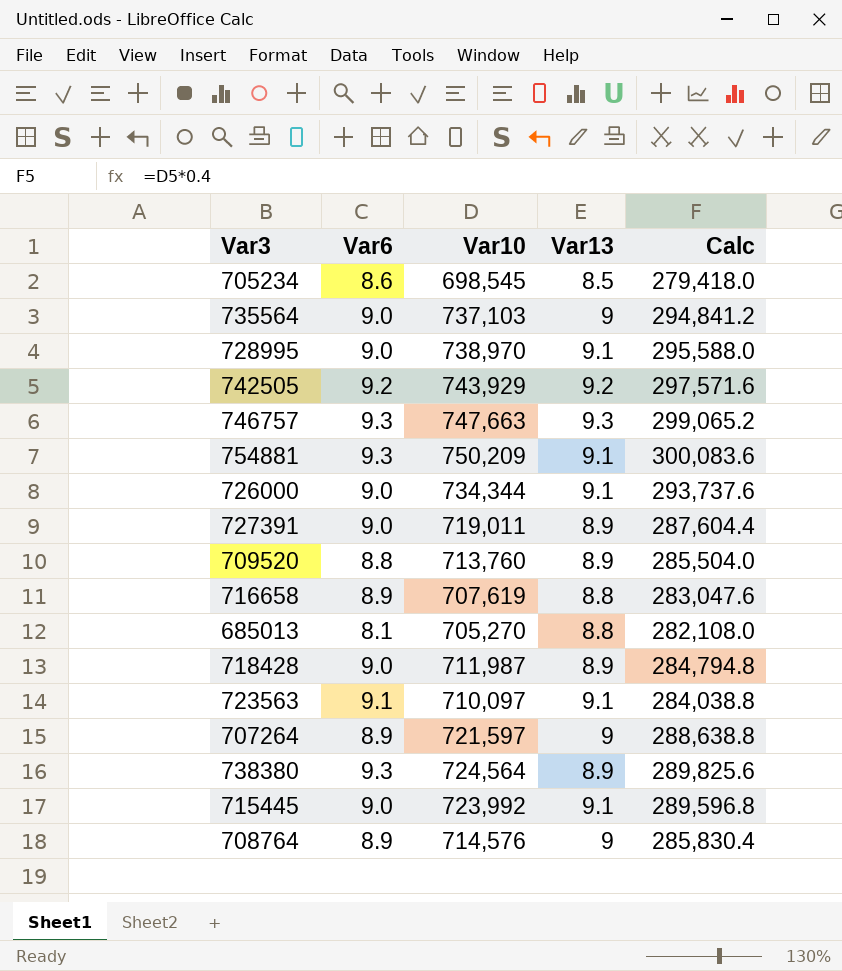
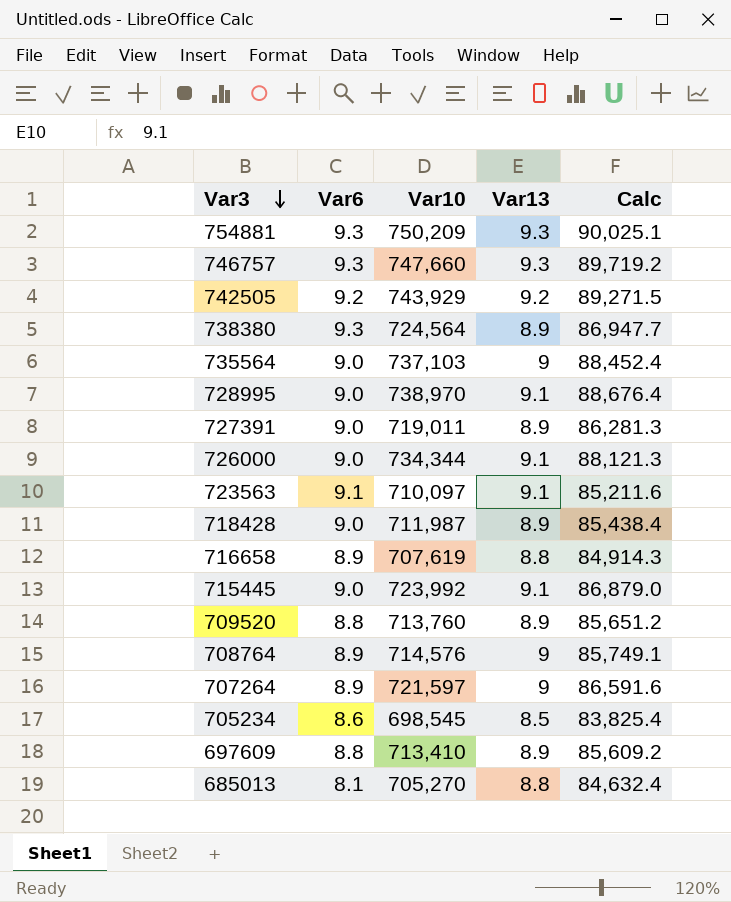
row order: none -> Var3 descending
column Calc | formula: [Var10] * 0.4 -> [Var10] * 0.12
754881 | Var13: 9.1 -> 9.3
746757 | Var10: 747,663 -> 747,660
row 697609: none -> 8.8 | 713,410 | 8.9 | 85,609.2

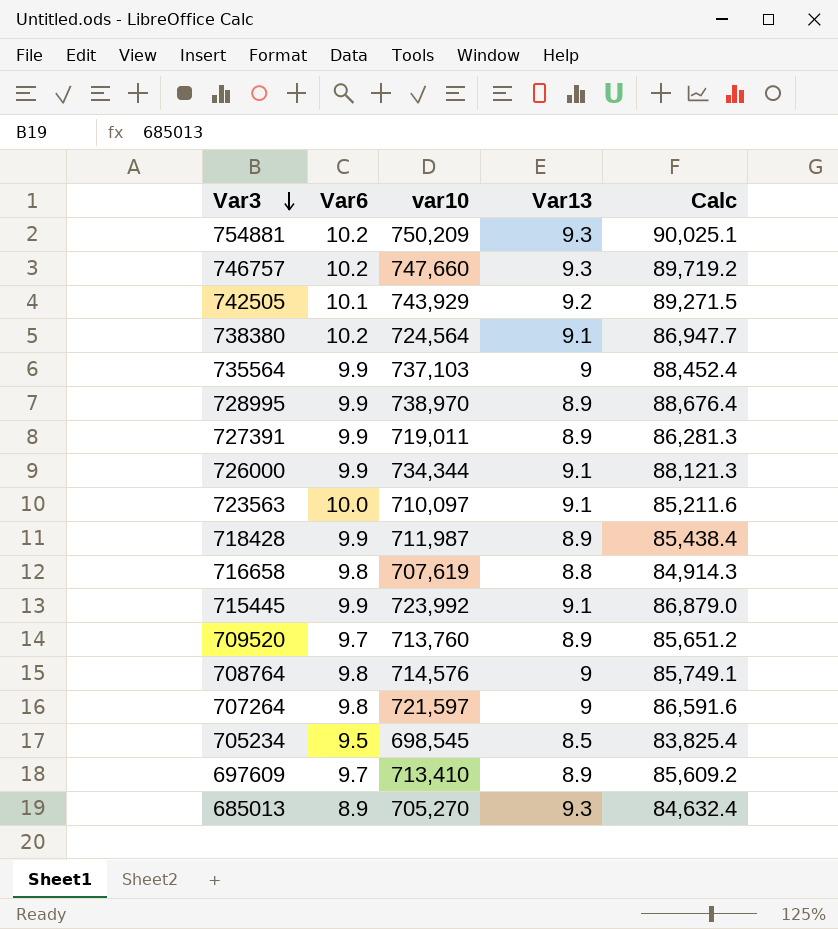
column name: Var10 -> var10
754881 | Var6: 9.3 -> 10.2
746757 | Var6: 9.3 -> 10.2
742505 | Var6: 9.2 -> 10.1
738380 | Var6: 9.3 -> 10.2
738380 | Var13: 8.9 -> 9.1
735564 | Var6: 9.0 -> 9.9
728995 | Var6: 9.0 -> 9.9
728995 | Var13: 9.1 -> 8.9
727391 | Var6: 9.0 -> 9.9
726000 | Var6: 9.0 -> 9.9
723563 | Var6: 9.1 -> 10.0
718428 | Var6: 9.0 -> 9.9
716658 | Var6: 8.9 -> 9.8
715445 | Var6: 9.0 -> 9.9
709520 | Var6: 8.8 -> 9.7
708764 | Var6: 8.9 -> 9.8
707264 | Var6: 8.9 -> 9.8
705234 | Var6: 8.6 -> 9.5
697609 | Var6: 8.8 -> 9.7
685013 | Var6: 8.1 -> 8.9
685013 | Var13: 8.8 -> 9.3

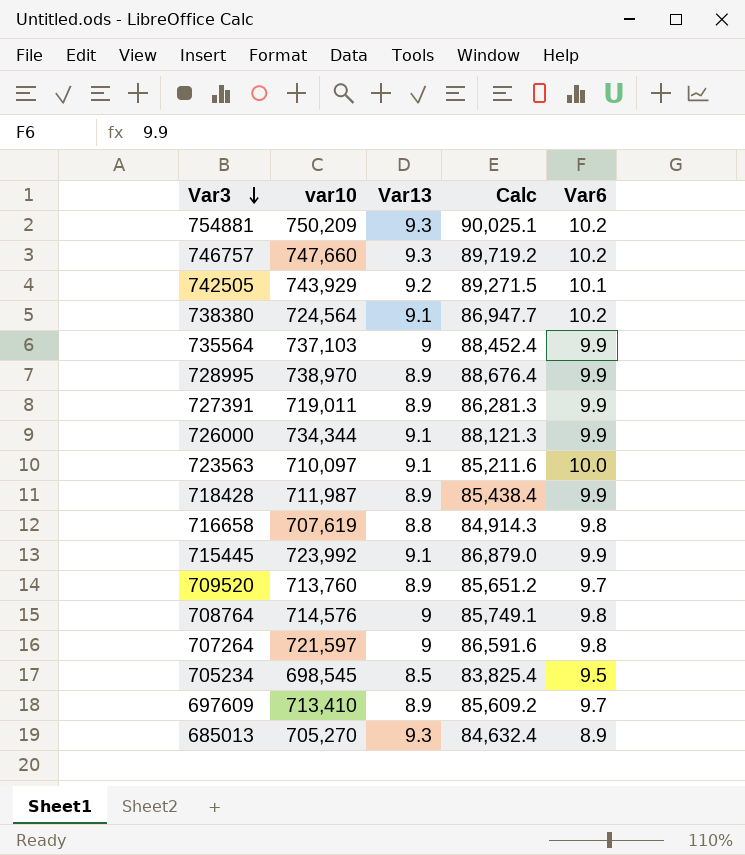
column Var6 | position: 2 -> 5

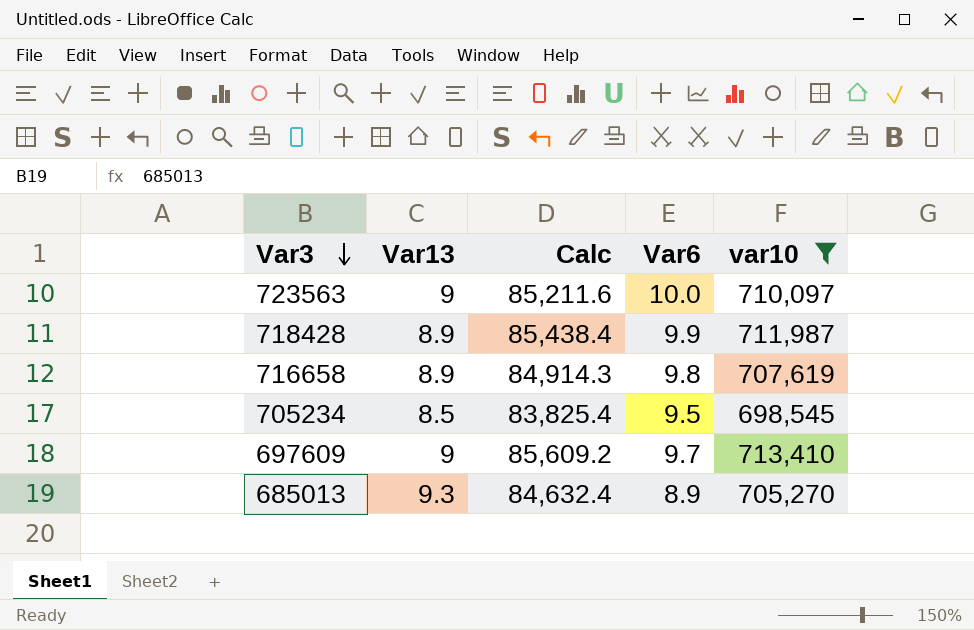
filter: none -> var10 <= 713,410
column var10 | position: 2 -> 5
723563 | Var13: 9.1 -> 9
716658 | Var13: 8.8 -> 8.9
697609 | Var13: 8.9 -> 9

